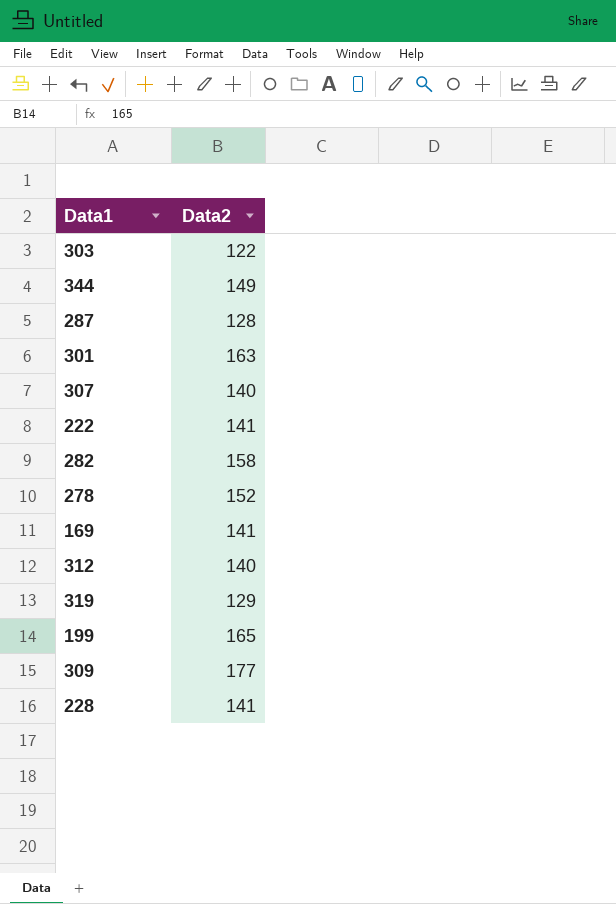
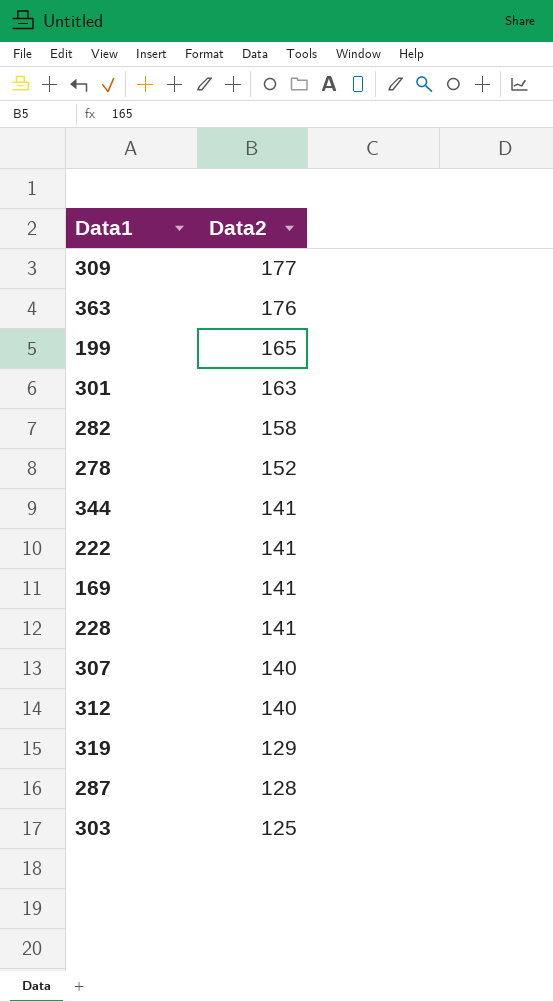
row order: none -> Data2 descending
row 363: none -> 176
344 | Data2: 149 -> 141
303 | Data2: 122 -> 125

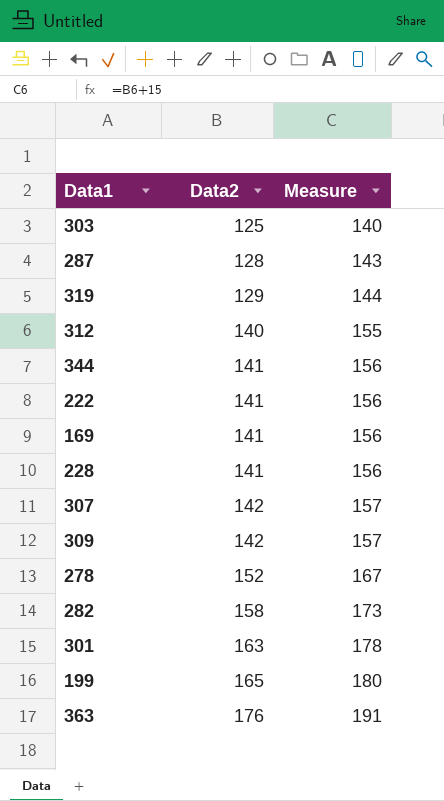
row order: Data2 descending -> Data2 ascending
column Measure | formula: none -> [Data2] + 15
307 | Data2: 140 -> 142
309 | Data2: 177 -> 142

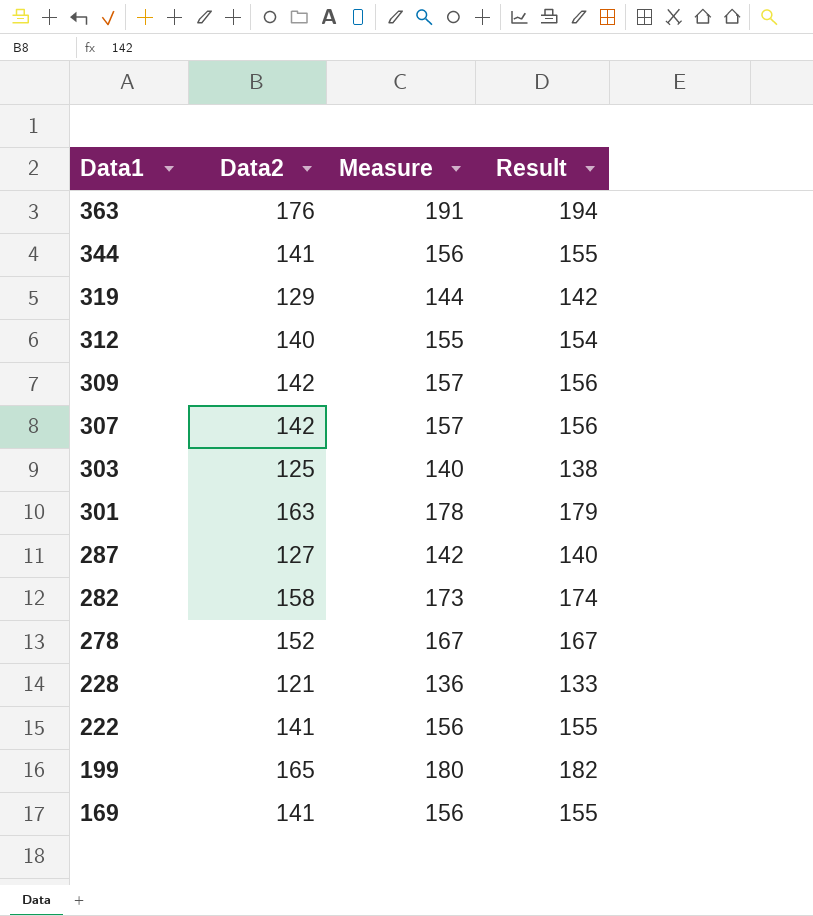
row order: Data2 ascending -> Data1 descending
column Result | formula: none -> [Data2] * 1.1
287 | Data2: 128 -> 127
287 | Measure: 143 -> 142
228 | Data2: 141 -> 121
228 | Measure: 156 -> 136

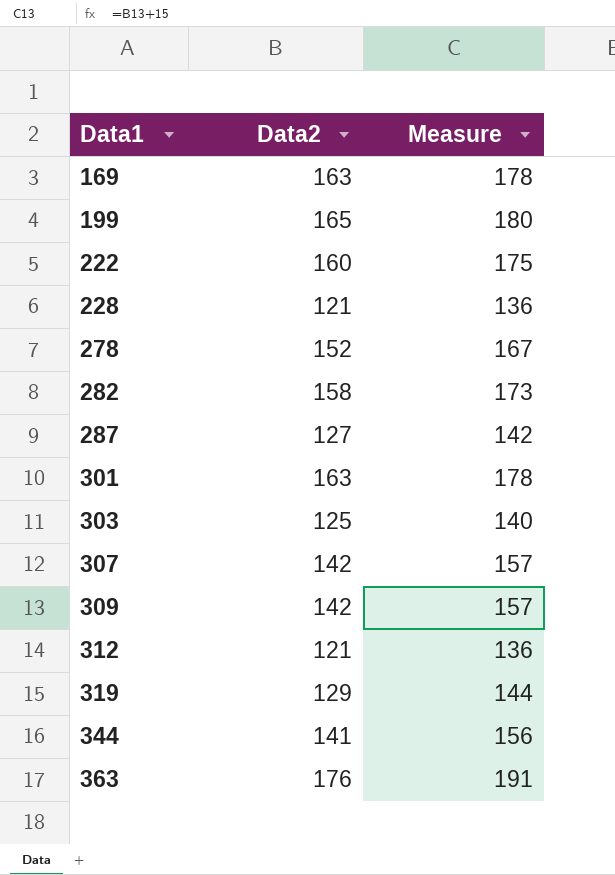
row order: Data1 descending -> Data1 ascending
column Result | formula: [Data2] * 1.1 -> none
169 | Data2: 141 -> 163
169 | Measure: 156 -> 178
222 | Data2: 141 -> 160
222 | Measure: 156 -> 175
312 | Data2: 140 -> 121
312 | Measure: 155 -> 136

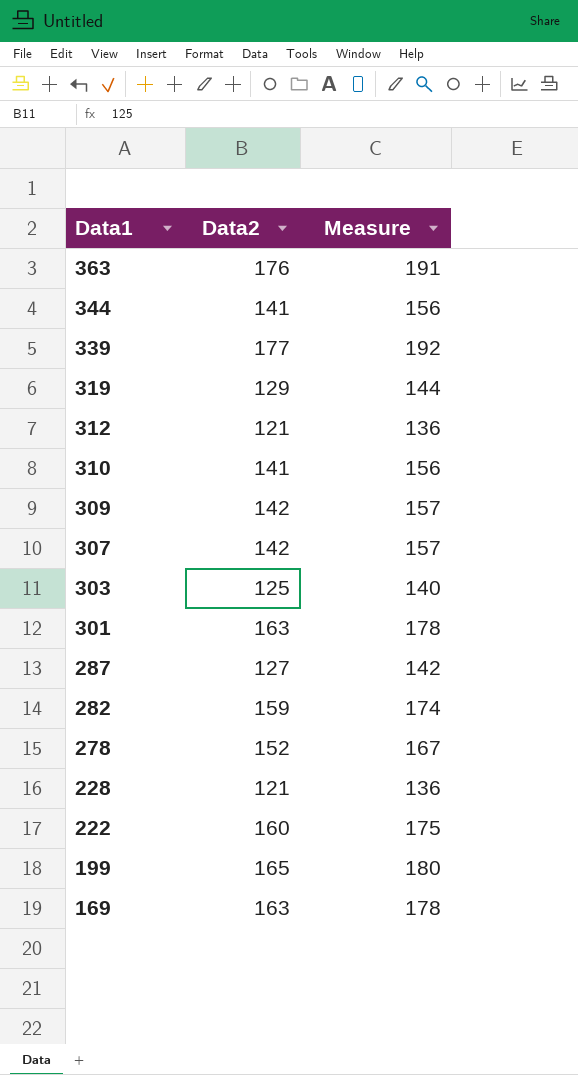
row order: Data1 ascending -> Data1 descending
row 339: none -> 177 | 192
row 310: none -> 141 | 156
282 | Data2: 158 -> 159
282 | Measure: 173 -> 174

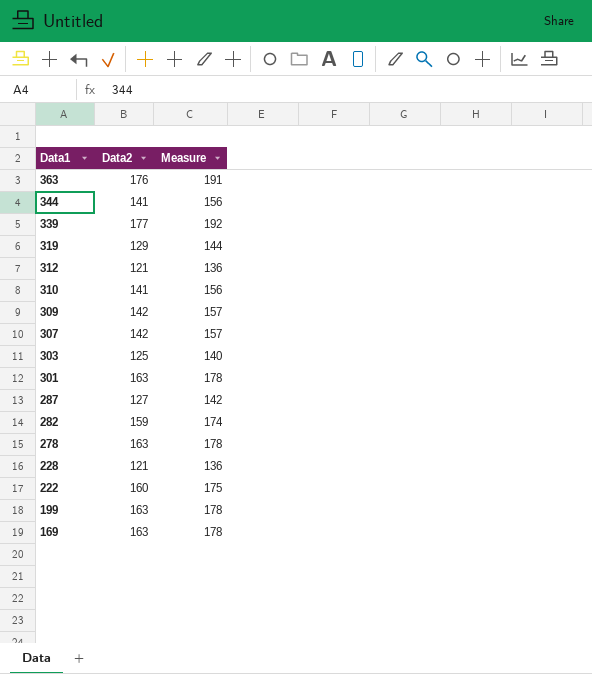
278 | Data2: 152 -> 163
278 | Measure: 167 -> 178
199 | Data2: 165 -> 163
199 | Measure: 180 -> 178

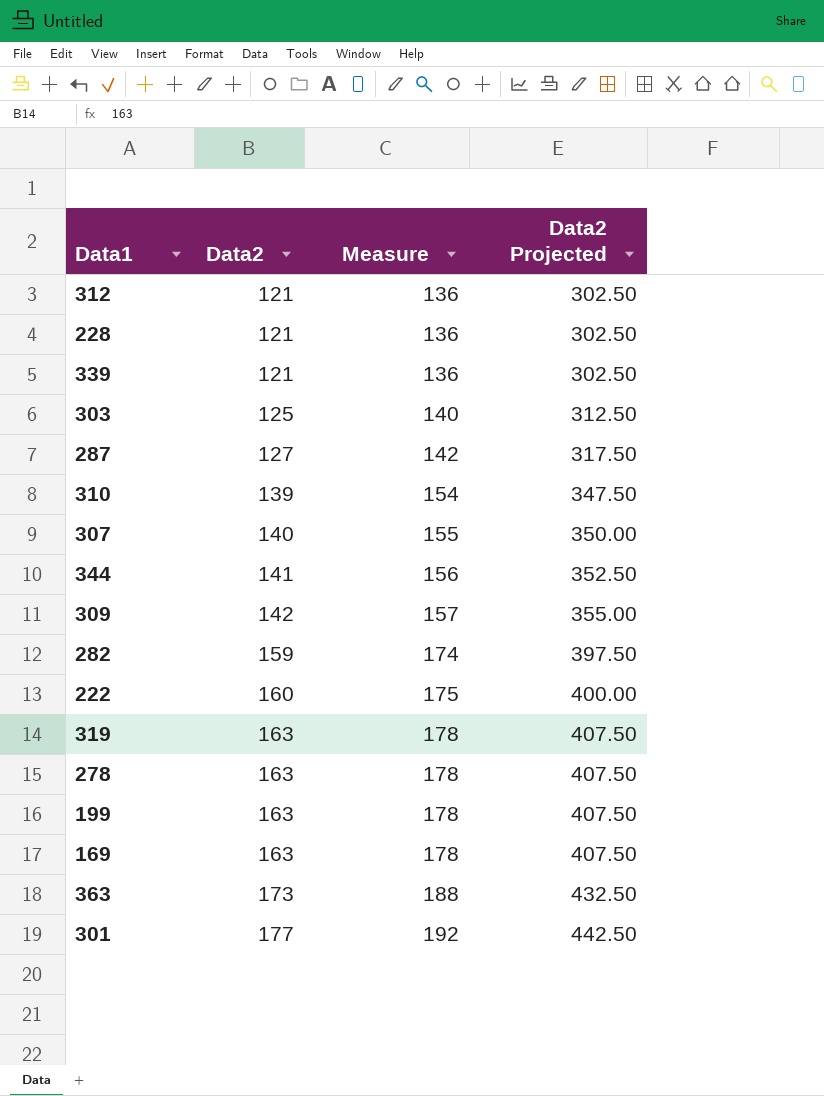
row order: Data1 descending -> Data2 ascending
column Data2 Projected | formula: none -> [Data2] * 2.5
339 | Data2: 177 -> 121
339 | Measure: 192 -> 136
310 | Data2: 141 -> 139
310 | Measure: 156 -> 154
307 | Data2: 142 -> 140
307 | Measure: 157 -> 155
319 | Data2: 129 -> 163
319 | Measure: 144 -> 178
363 | Data2: 176 -> 173
363 | Measure: 191 -> 188
301 | Data2: 163 -> 177
301 | Measure: 178 -> 192

